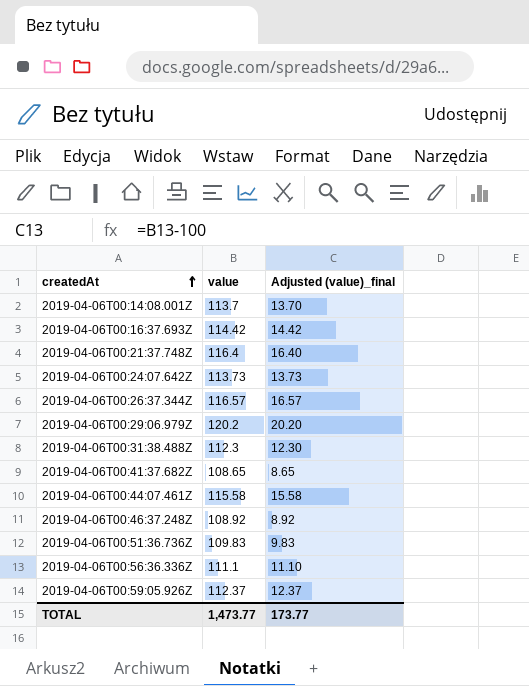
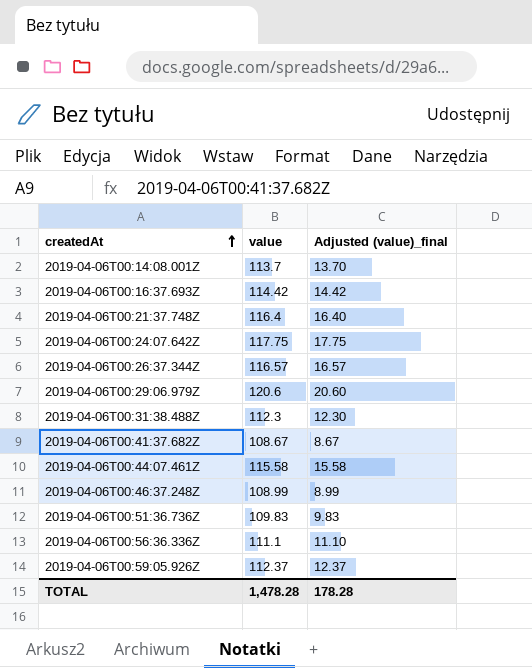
2019-04-06T00:24:07.642Z | value: 113.73 -> 117.75
2019-04-06T00:24:07.642Z | Adjusted (value)_final: 13.73 -> 17.75
2019-04-06T00:29:06.979Z | value: 120.2 -> 120.6
2019-04-06T00:29:06.979Z | Adjusted (value)_final: 20.20 -> 20.60
2019-04-06T00:41:37.682Z | value: 108.65 -> 108.67
2019-04-06T00:41:37.682Z | Adjusted (value)_final: 8.65 -> 8.67
2019-04-06T00:46:37.248Z | value: 108.92 -> 108.99
2019-04-06T00:46:37.248Z | Adjusted (value)_final: 8.92 -> 8.99
TOTAL | value: 1,473.77 -> 1,478.28
TOTAL | Adjusted (value)_final: 173.77 -> 178.28

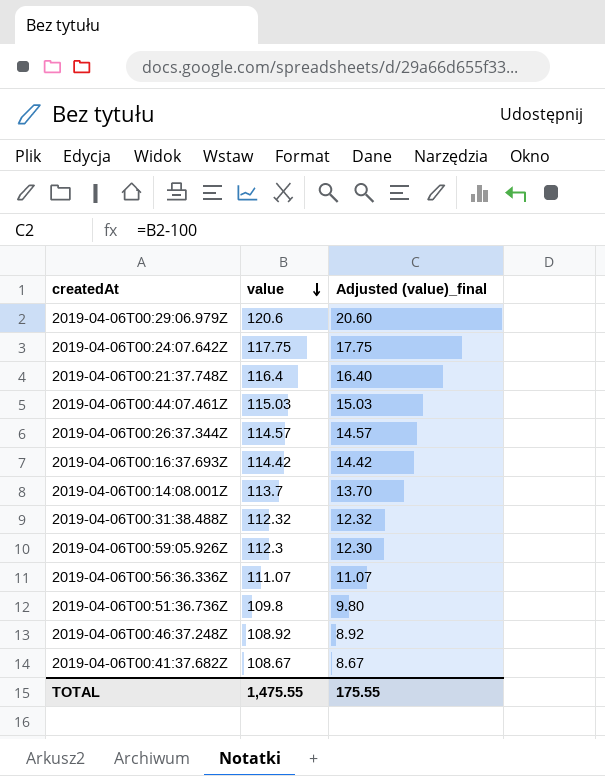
row order: createdAt ascending -> value descending
2019-04-06T00:44:07.461Z | value: 115.58 -> 115.03
2019-04-06T00:44:07.461Z | Adjusted (value)_final: 15.58 -> 15.03
2019-04-06T00:26:37.344Z | value: 116.57 -> 114.57
2019-04-06T00:26:37.344Z | Adjusted (value)_final: 16.57 -> 14.57
2019-04-06T00:31:38.488Z | value: 112.3 -> 112.32
2019-04-06T00:31:38.488Z | Adjusted (value)_final: 12.30 -> 12.32
2019-04-06T00:59:05.926Z | value: 112.37 -> 112.3
2019-04-06T00:59:05.926Z | Adjusted (value)_final: 12.37 -> 12.30
2019-04-06T00:56:36.336Z | value: 111.1 -> 111.07
2019-04-06T00:56:36.336Z | Adjusted (value)_final: 11.10 -> 11.07
2019-04-06T00:51:36.736Z | value: 109.83 -> 109.8
2019-04-06T00:51:36.736Z | Adjusted (value)_final: 9.83 -> 9.80
2019-04-06T00:46:37.248Z | value: 108.99 -> 108.92
2019-04-06T00:46:37.248Z | Adjusted (value)_final: 8.99 -> 8.92
TOTAL | value: 1,478.28 -> 1,475.55
TOTAL | Adjusted (value)_final: 178.28 -> 175.55

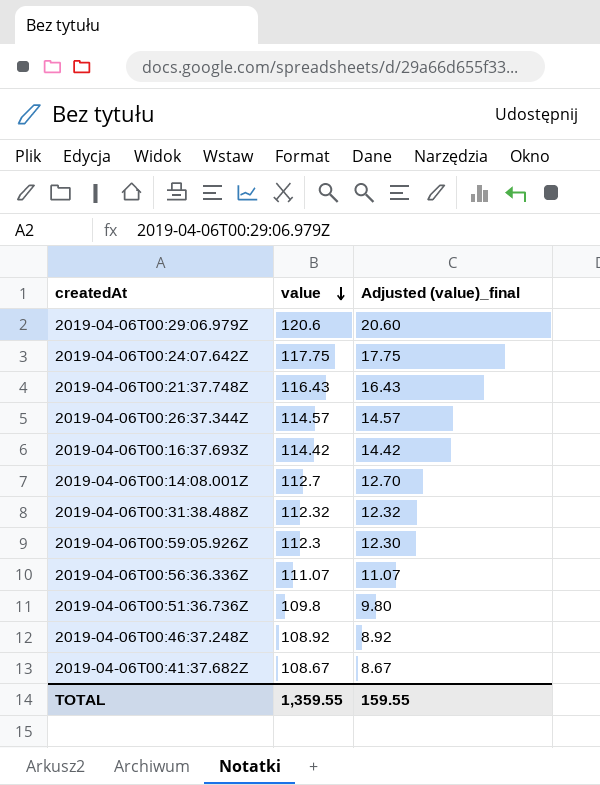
row 2019-04-06T00:44:07.461Z: 115.03 | 15.03 -> none
2019-04-06T00:21:37.748Z | value: 116.4 -> 116.43
2019-04-06T00:21:37.748Z | Adjusted (value)_final: 16.40 -> 16.43
2019-04-06T00:14:08.001Z | value: 113.7 -> 112.7
2019-04-06T00:14:08.001Z | Adjusted (value)_final: 13.70 -> 12.70
TOTAL | value: 1,475.55 -> 1,359.55
TOTAL | Adjusted (value)_final: 175.55 -> 159.55

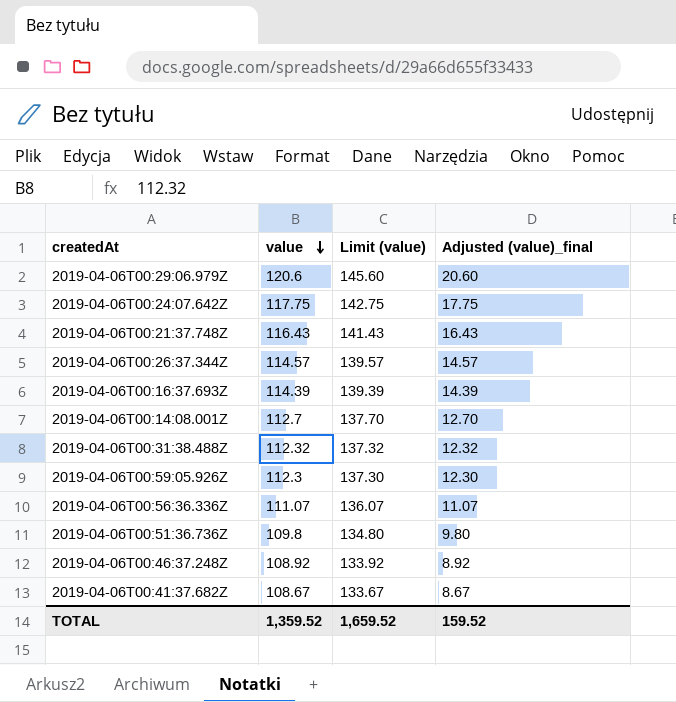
column Limit (value) | formula: none -> [value] + 25
2019-04-06T00:16:37.693Z | value: 114.42 -> 114.39
2019-04-06T00:16:37.693Z | Adjusted (value)_final: 14.42 -> 14.39
TOTAL | value: 1,359.55 -> 1,359.52
TOTAL | Adjusted (value)_final: 159.55 -> 159.52

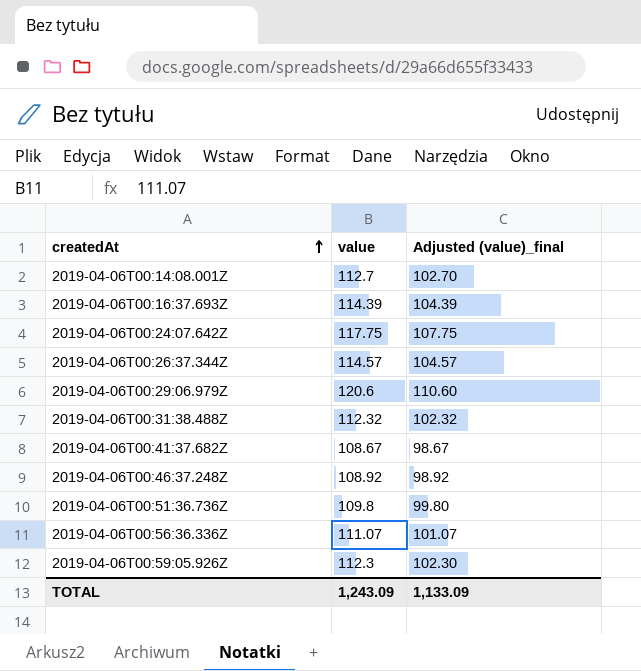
row order: value descending -> createdAt ascending
column Limit (value) | formula: [value] + 25 -> none
column Adjusted (value)_final | formula: [value] - 100 -> [value] - 10
row 2019-04-06T00:21:37.748Z: 116.43 | 141.43 | 16.43 -> none
TOTAL | value: 1,359.52 -> 1,243.09
TOTAL | Adjusted (value)_final: 159.52 -> 1,133.09

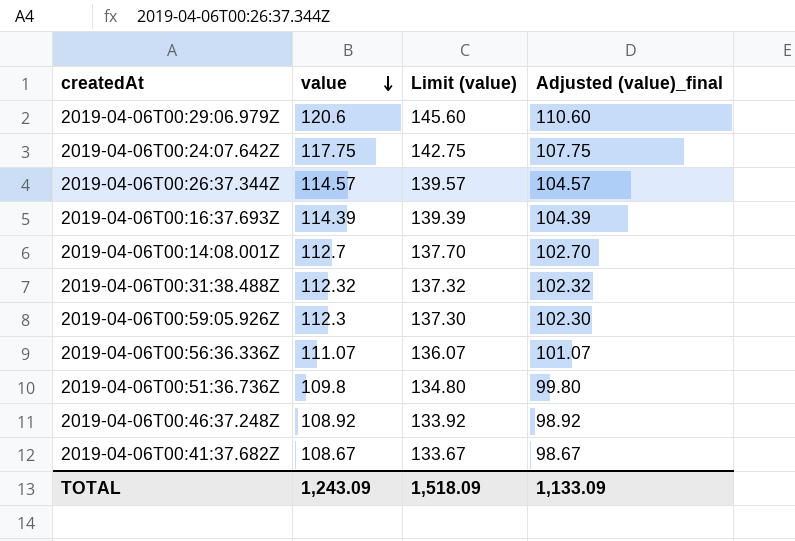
row order: createdAt ascending -> value descending
column Limit (value) | formula: none -> [value] + 25

